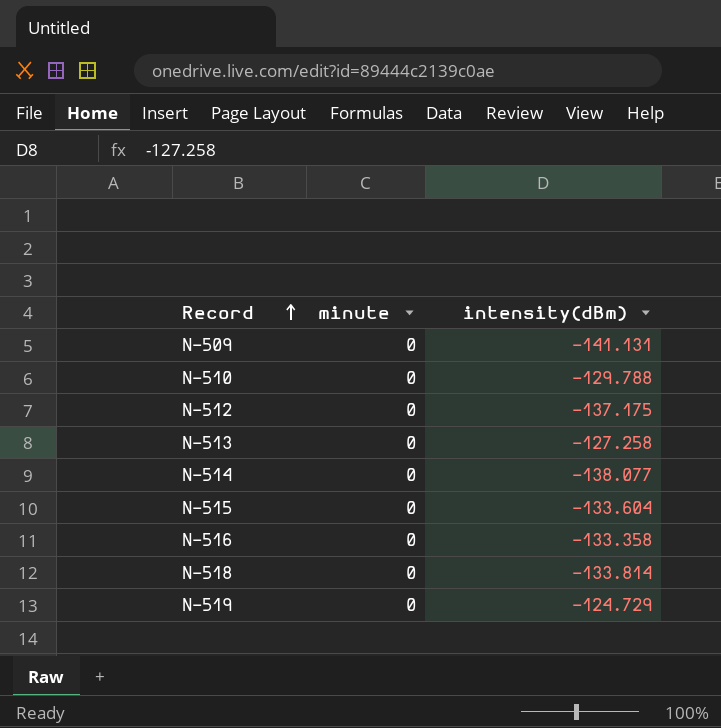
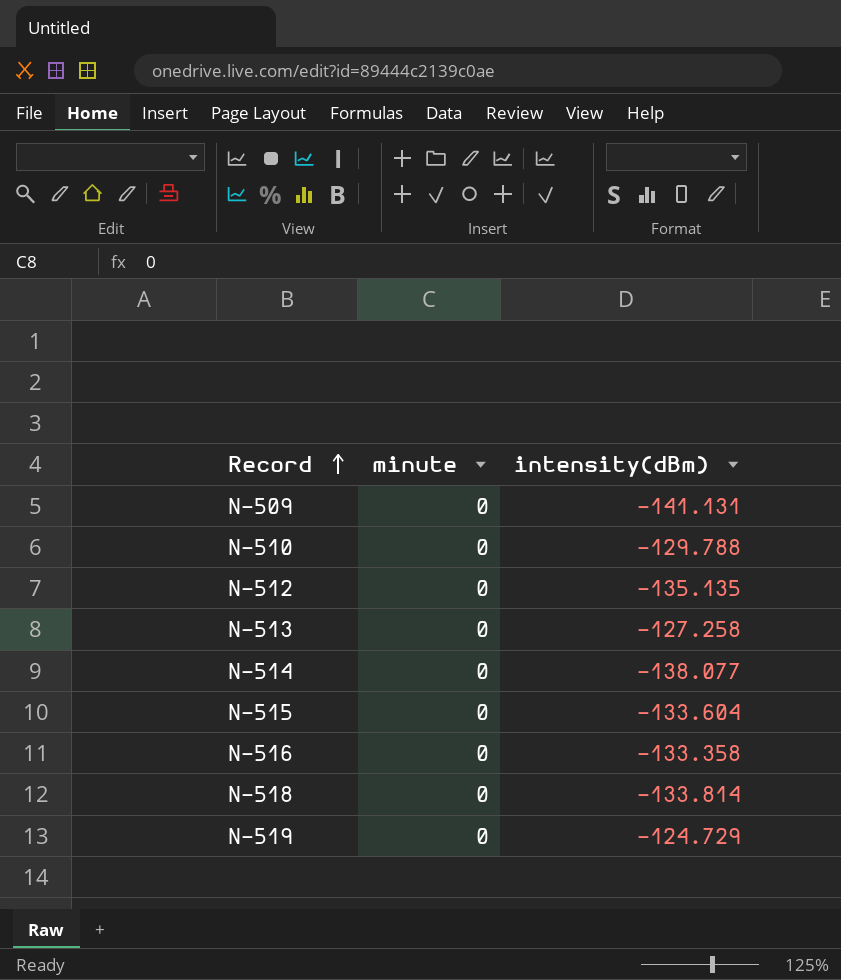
N-512 | intensity(dBm): -137.175 -> -135.135

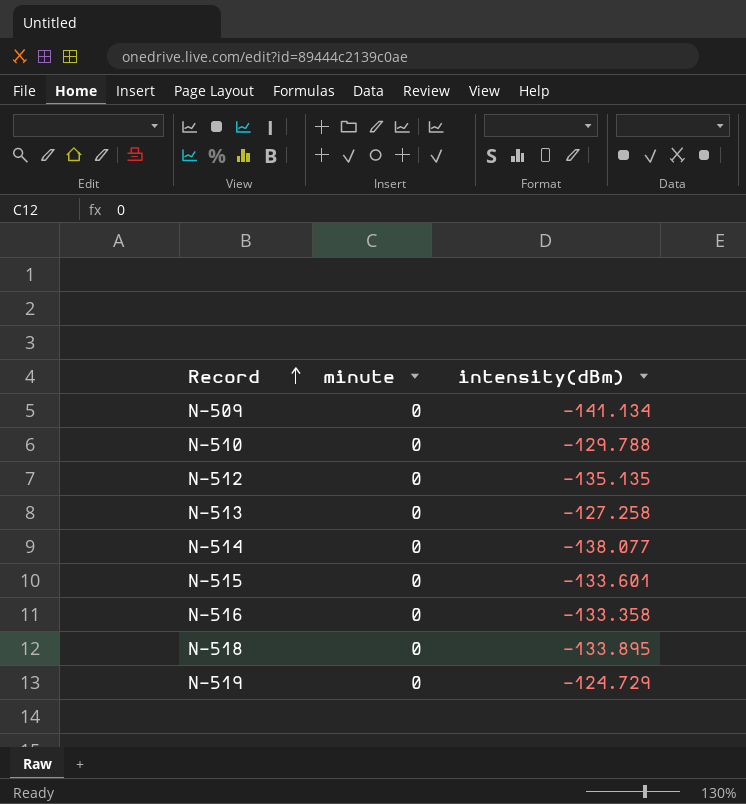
N-509 | intensity(dBm): -141.131 -> -141.134
N-515 | intensity(dBm): -133.604 -> -133.601
N-518 | intensity(dBm): -133.814 -> -133.895

